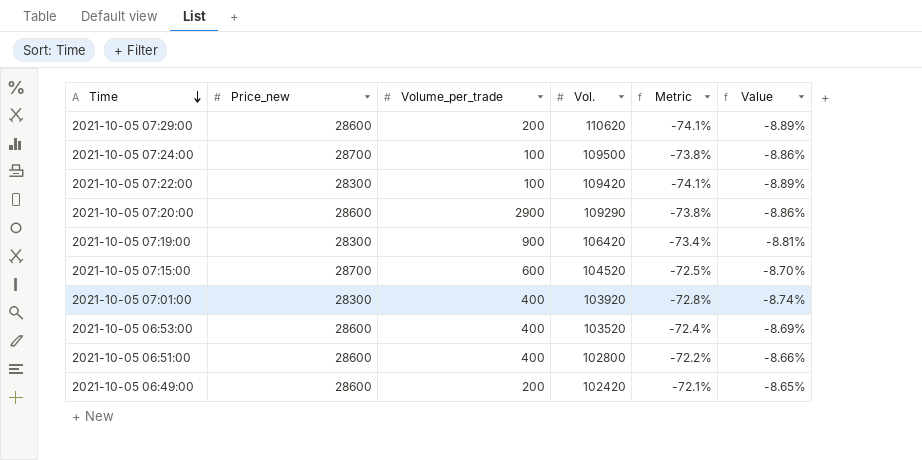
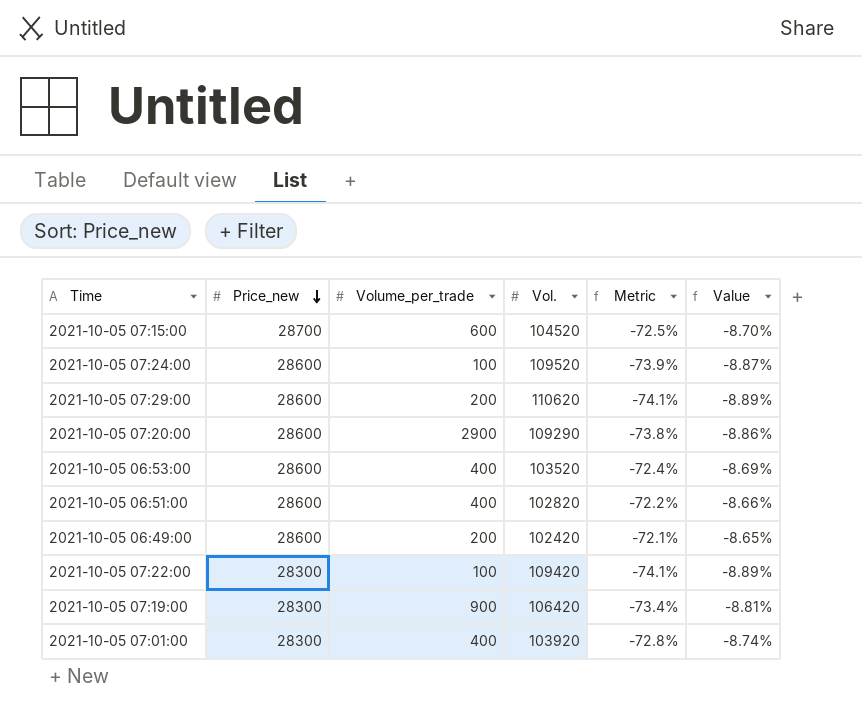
row order: Time descending -> Price_new descending
2021-10-05 07:24:00 | Price_new: 28700 -> 28600
2021-10-05 07:24:00 | Vol.: 109500 -> 109520
2021-10-05 07:24:00 | Metric: -73.8% -> -73.9%
2021-10-05 07:24:00 | Value: -8.86% -> -8.87%
2021-10-05 06:51:00 | Vol.: 102800 -> 102820

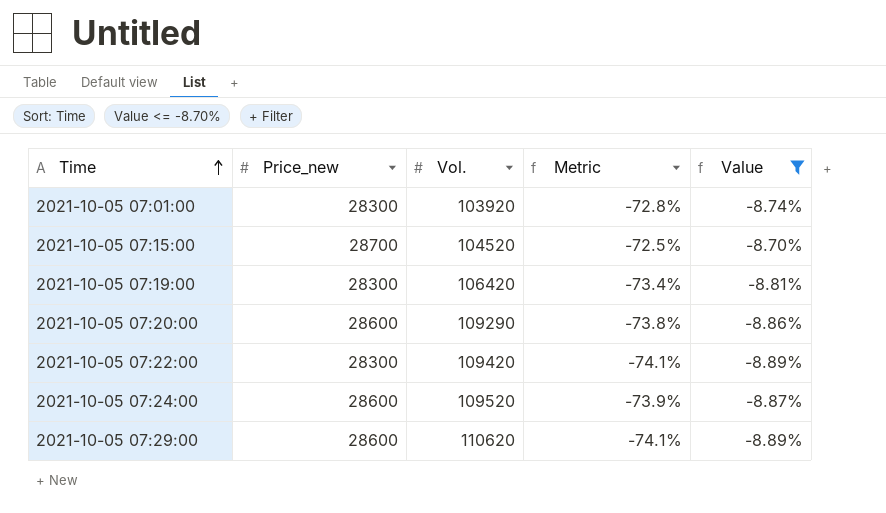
filter: none -> Value <= -8.70%
row order: Price_new descending -> Time ascending
column Volume_per_trade | position: 3 -> none

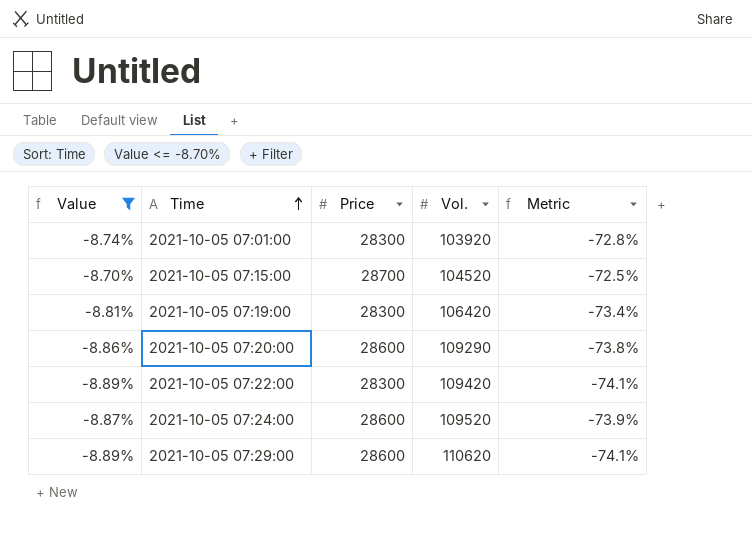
column Value | position: 5 -> 1
column name: Price_new -> Price

